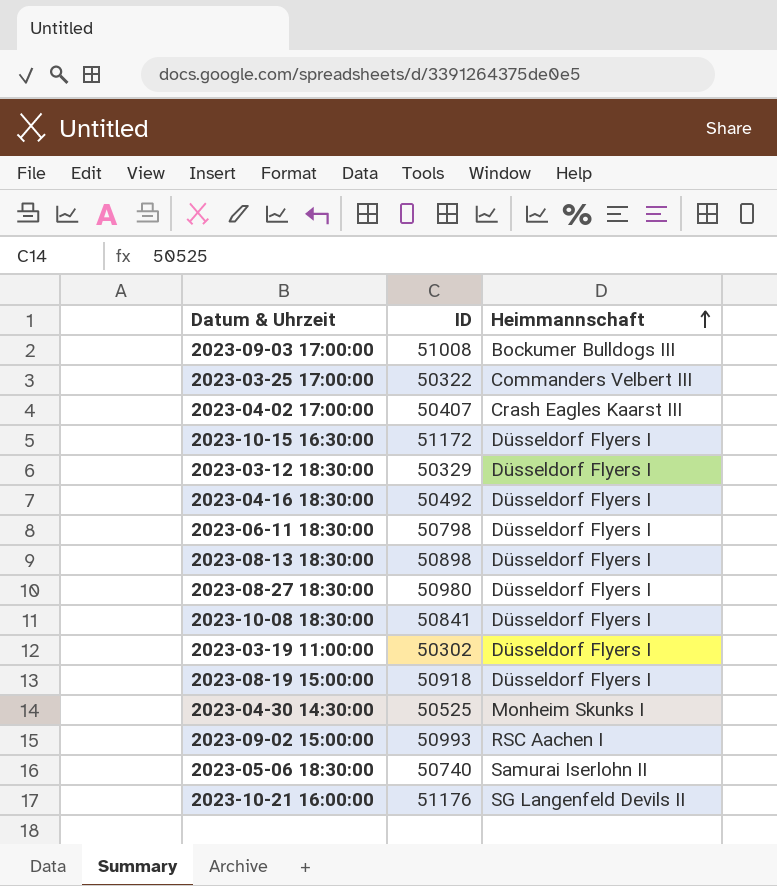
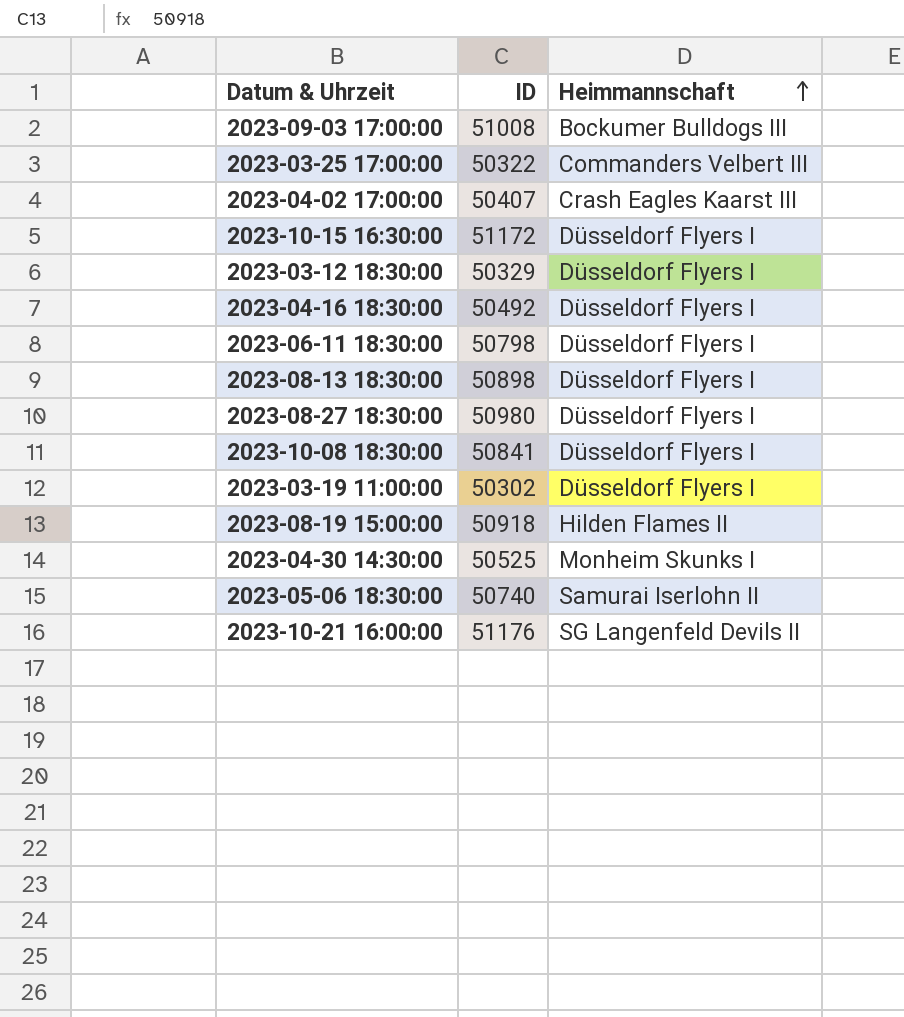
row 2023-09-02 15:00:00: 50993 | RSC Aachen I -> none
2023-08-19 15:00:00 | Heimmannschaft: Düsseldorf Flyers I -> Hilden Flames II

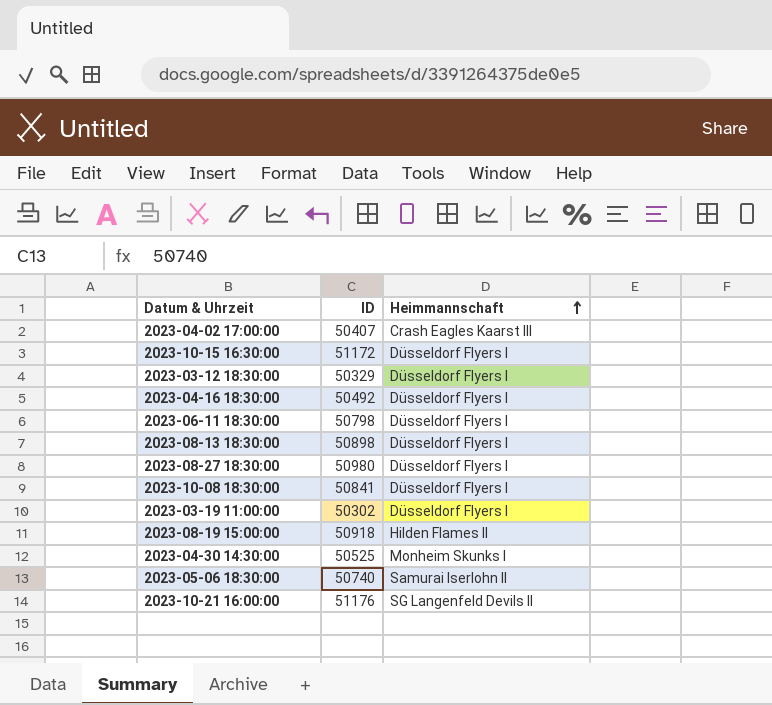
row 2023-09-03 17:00:00: 51008 | Bockumer Bulldogs III -> none
row 2023-03-25 17:00:00: 50322 | Commanders Velbert III -> none

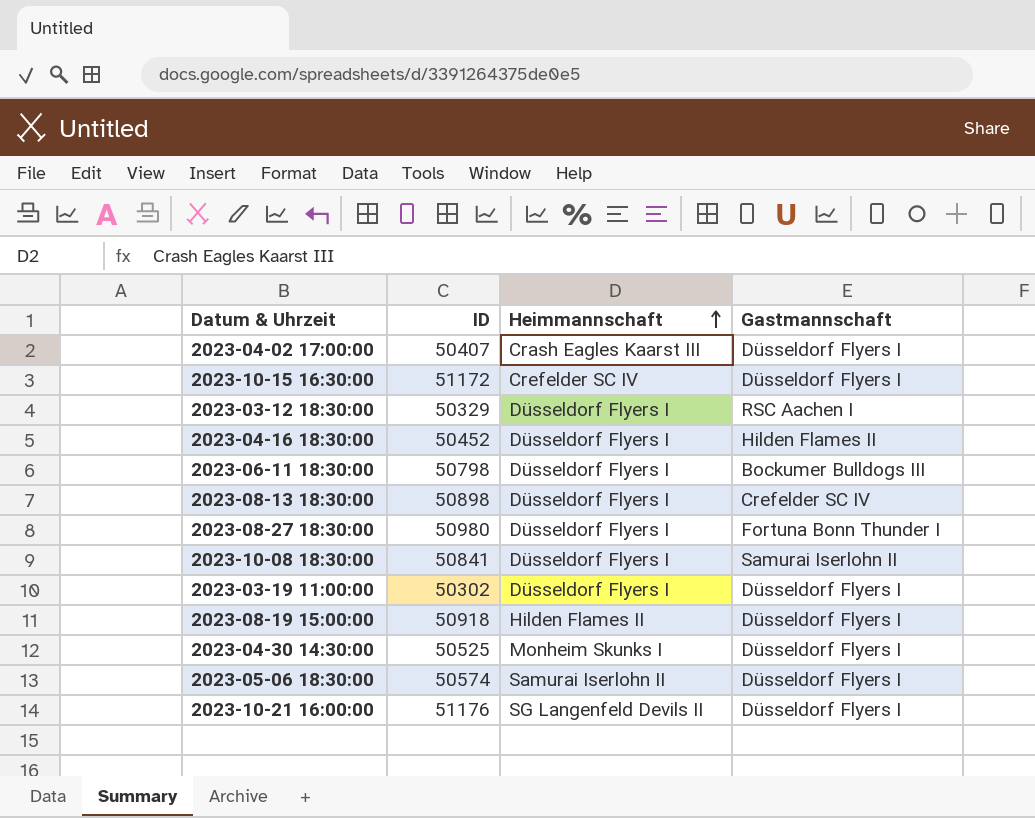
column Gastmannschaft | position: none -> 4
2023-10-15 16:30:00 | Heimmannschaft: Düsseldorf Flyers I -> Crefelder SC IV
2023-04-16 18:30:00 | ID: 50492 -> 50452
2023-05-06 18:30:00 | ID: 50740 -> 50574

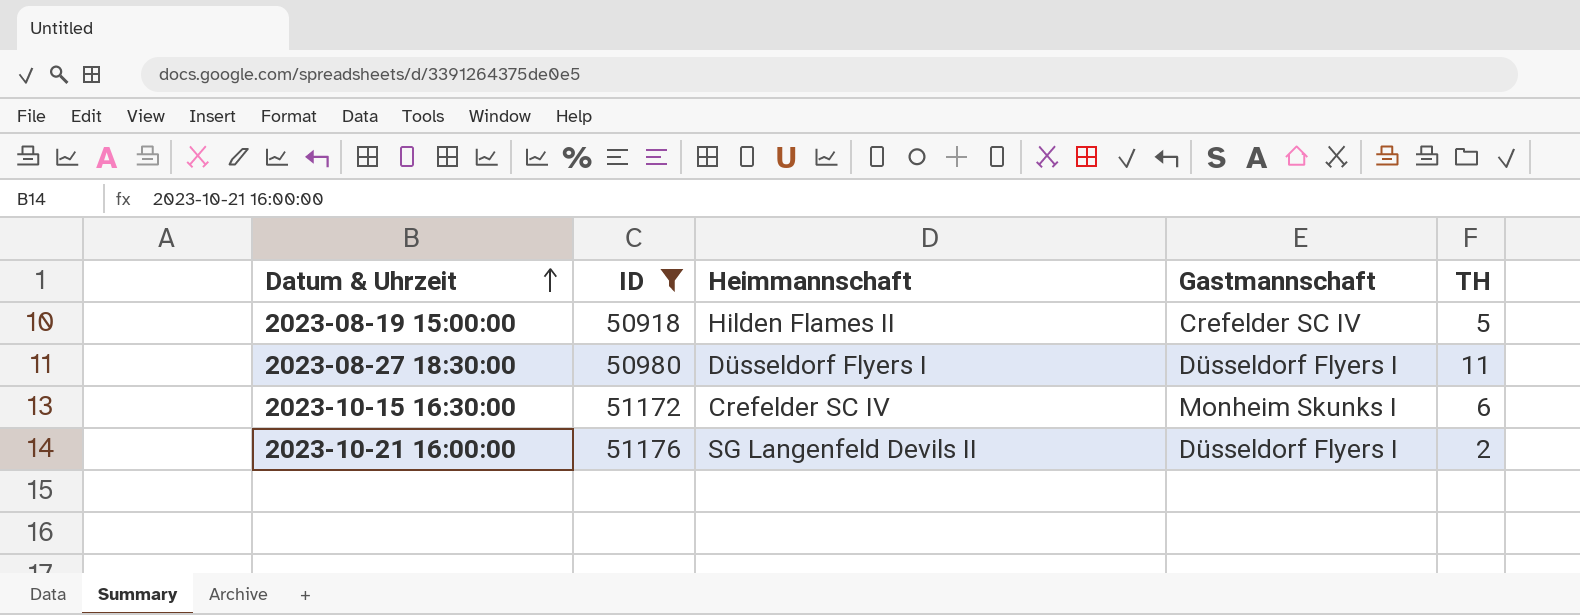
filter: none -> ID >= 50918
row order: Heimmannschaft ascending -> Datum & Uhrzeit ascending
column TH | position: none -> 5
2023-08-19 15:00:00 | Gastmannschaft: Düsseldorf Flyers I -> Crefelder SC IV
2023-08-27 18:30:00 | Gastmannschaft: Fortuna Bonn Thunder I -> Düsseldorf Flyers I
2023-10-15 16:30:00 | Gastmannschaft: Düsseldorf Flyers I -> Monheim Skunks I

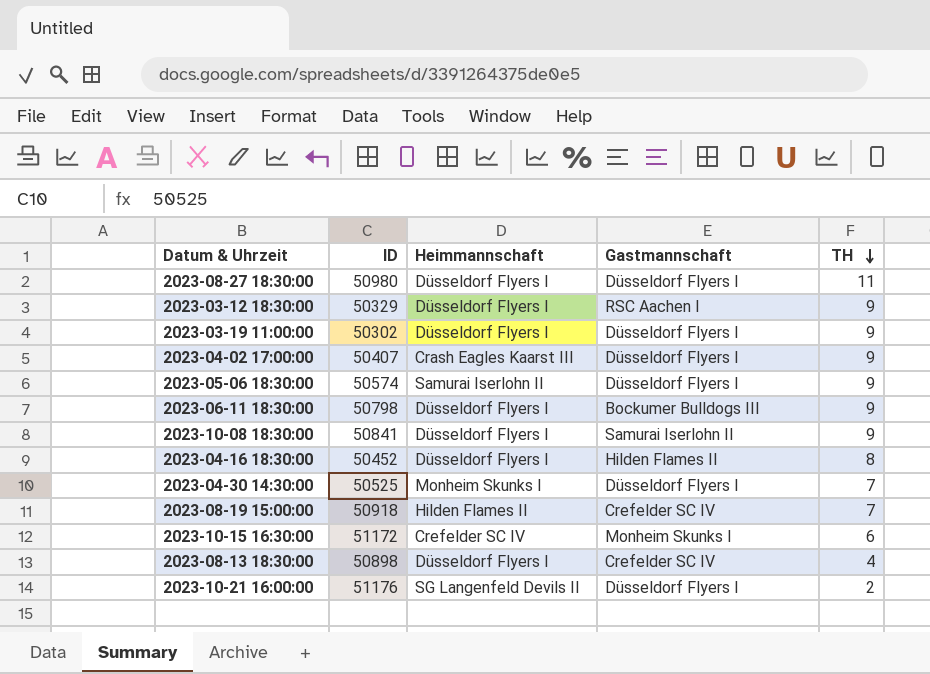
filter: ID >= 50918 -> none
row order: Datum & Uhrzeit ascending -> TH descending
2023-08-19 15:00:00 | TH: 5 -> 7

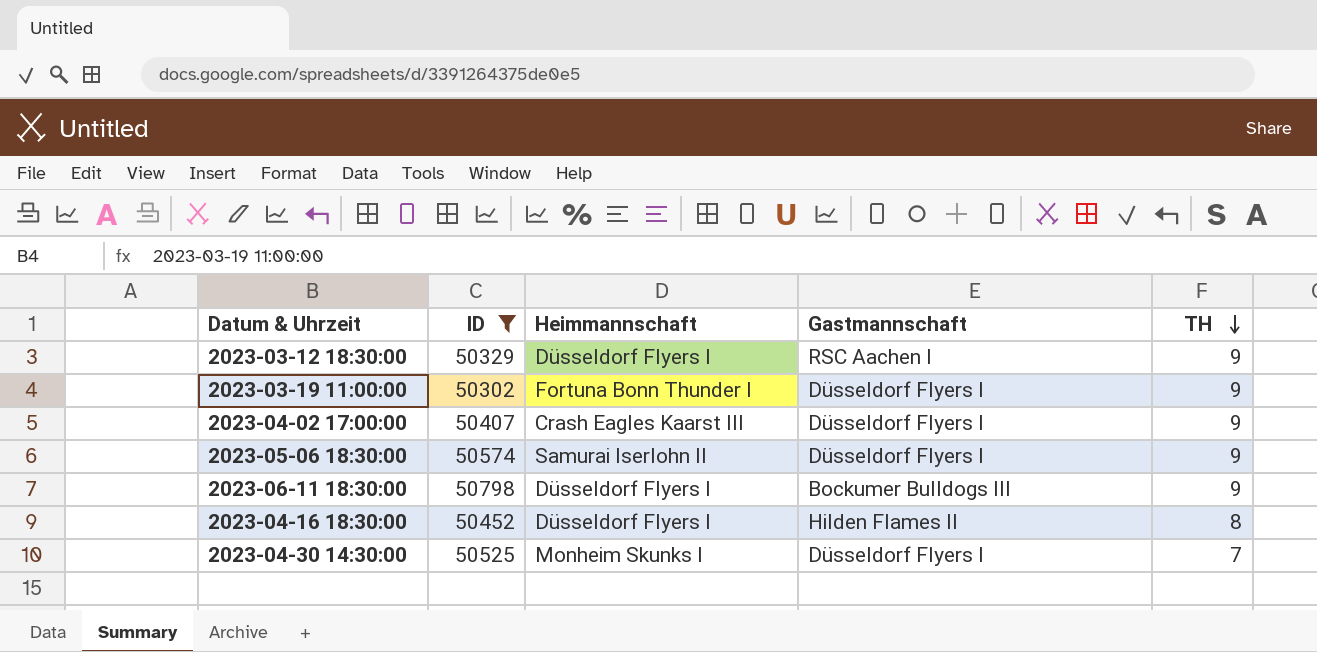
filter: none -> ID <= 50798
2023-03-19 11:00:00 | Heimmannschaft: Düsseldorf Flyers I -> Fortuna Bonn Thunder I

